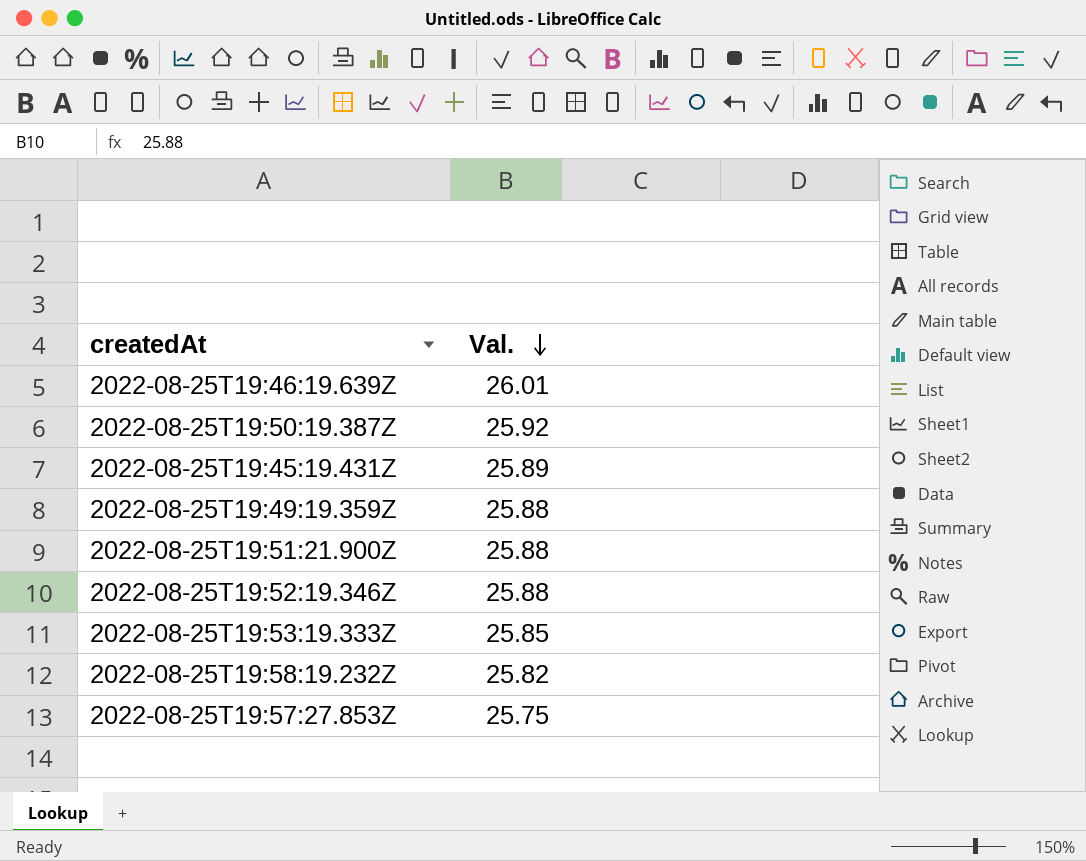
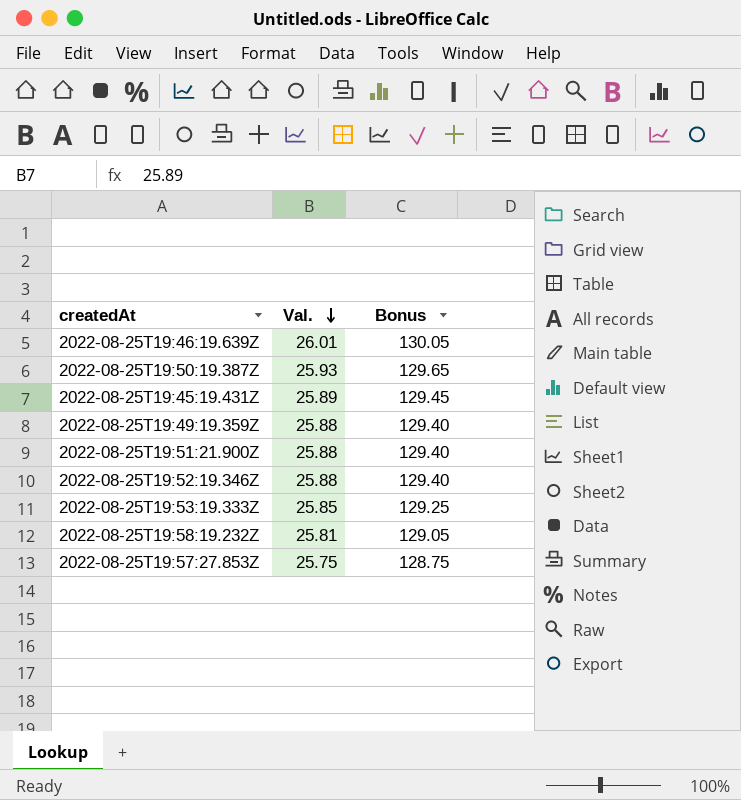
column Bonus | formula: none -> [Val.] * 5
2022-08-25T19:50:19.387Z | Val.: 25.92 -> 25.93
2022-08-25T19:58:19.232Z | Val.: 25.82 -> 25.81

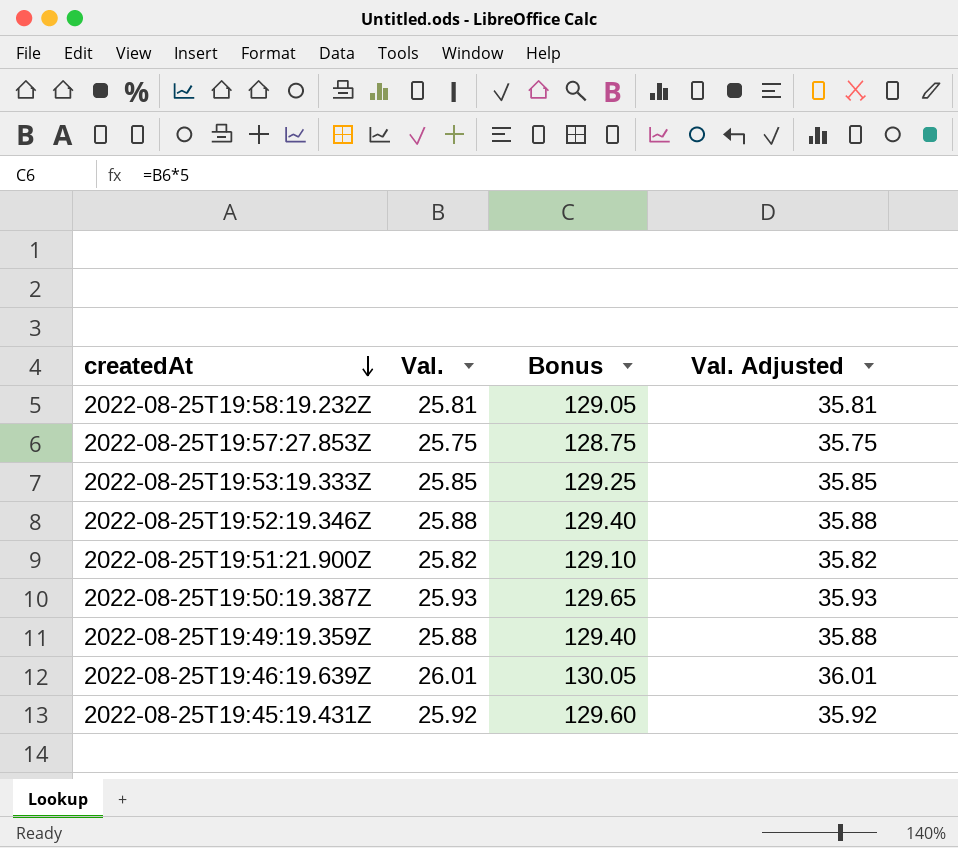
row order: Val. descending -> createdAt descending
column Val. Adjusted | formula: none -> [Val.] + 10
2022-08-25T19:51:21.900Z | Val.: 25.88 -> 25.82
2022-08-25T19:51:21.900Z | Bonus: 129.40 -> 129.10
2022-08-25T19:45:19.431Z | Val.: 25.89 -> 25.92
2022-08-25T19:45:19.431Z | Bonus: 129.45 -> 129.60

